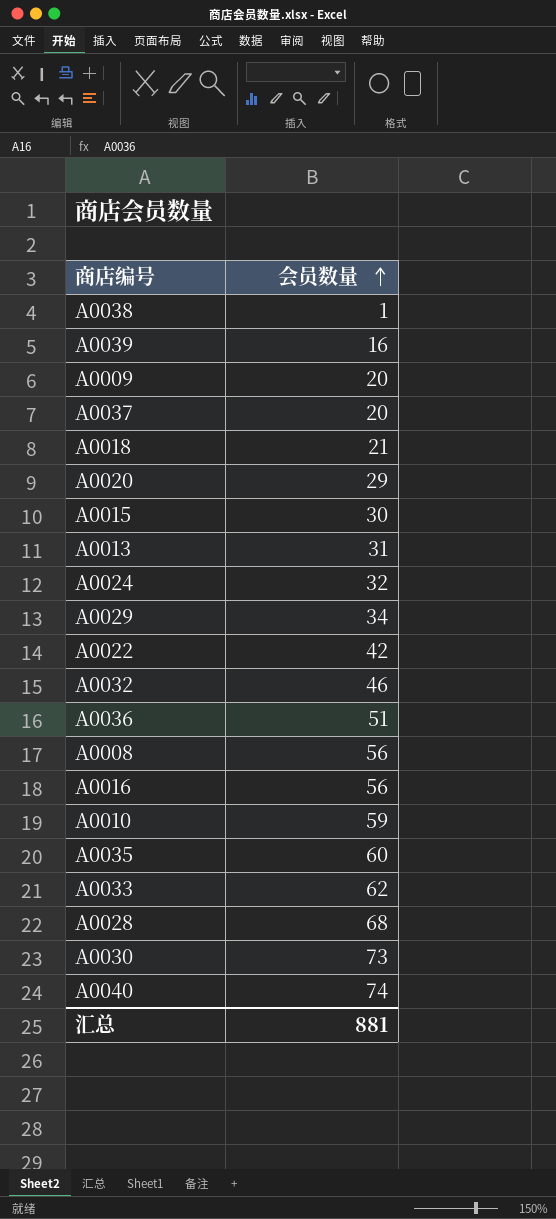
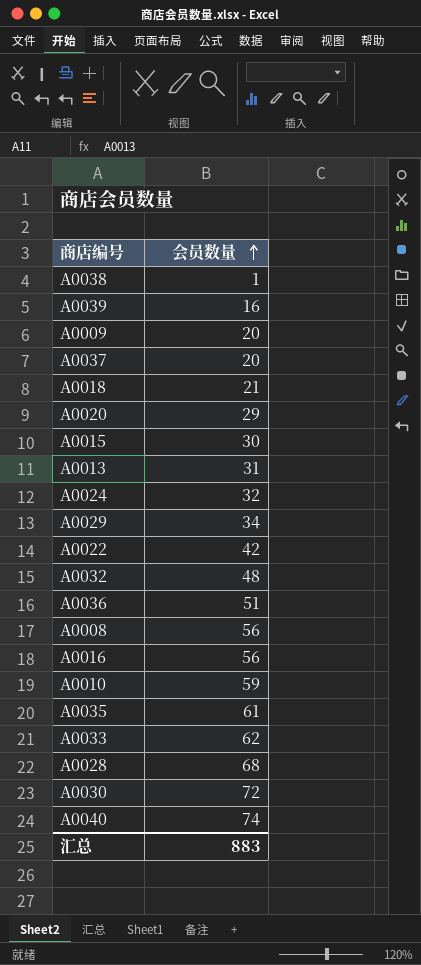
A0032 | 会员数量: 46 -> 48
A0035 | 会员数量: 60 -> 61
A0030 | 会员数量: 73 -> 72
汇总 | 会员数量: 881 -> 883

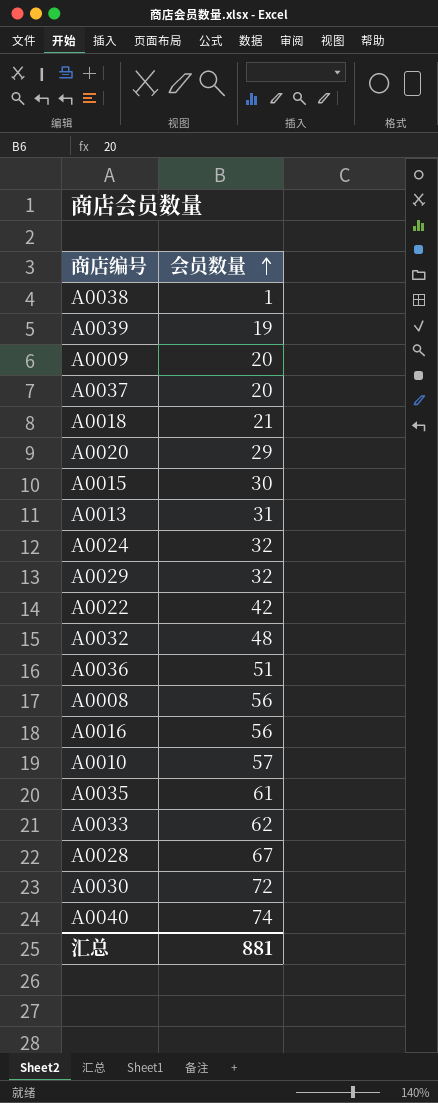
A0039 | 会员数量: 16 -> 19
A0029 | 会员数量: 34 -> 32
A0010 | 会员数量: 59 -> 57
A0028 | 会员数量: 68 -> 67
汇总 | 会员数量: 883 -> 881

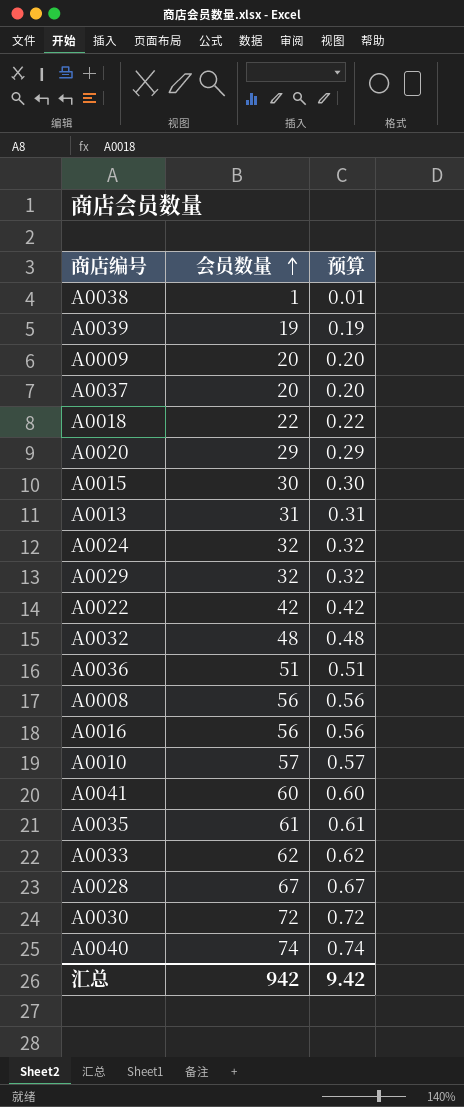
column 预算 | formula: none -> [会员数量] * 0.01
A0018 | 会员数量: 21 -> 22
row A0041: none -> 60 | 0.60
汇总 | 会员数量: 881 -> 942

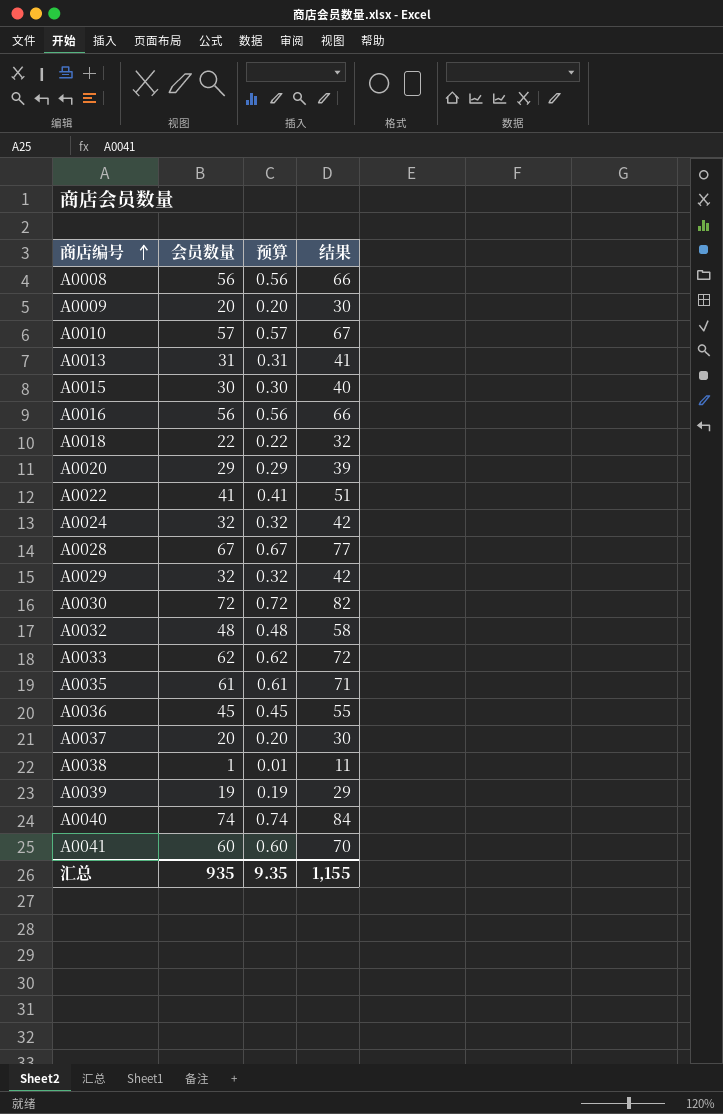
row order: 会员数量 ascending -> 商店编号 ascending
column 结果 | formula: none -> [会员数量] + 10
A0022 | 会员数量: 42 -> 41
A0022 | 预算: 0.42 -> 0.41
A0036 | 会员数量: 51 -> 45
A0036 | 预算: 0.51 -> 0.45
汇总 | 会员数量: 942 -> 935
汇总 | 预算: 9.42 -> 9.35

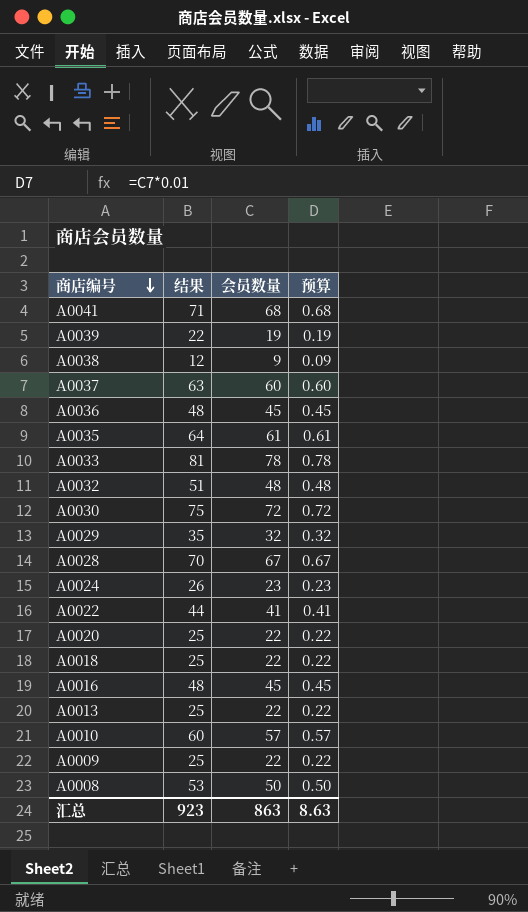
row order: 商店编号 ascending -> 商店编号 descending
column 结果 | formula: [会员数量] + 10 -> [会员数量] + 3
column 结果 | position: 4 -> 2
row A0015: 30 | 0.30 | 40 -> none
row A0040: 74 | 0.74 | 84 -> none
A0041 | 会员数量: 60 -> 68
A0041 | 预算: 0.60 -> 0.68
A0038 | 会员数量: 1 -> 9
A0038 | 预算: 0.01 -> 0.09
A0037 | 会员数量: 20 -> 60
A0037 | 预算: 0.20 -> 0.60
A0033 | 会员数量: 62 -> 78
A0033 | 预算: 0.62 -> 0.78
A0024 | 会员数量: 32 -> 23
A0024 | 预算: 0.32 -> 0.23
A0020 | 会员数量: 29 -> 22
A0020 | 预算: 0.29 -> 0.22
A0016 | 会员数量: 56 -> 45
A0016 | 预算: 0.56 -> 0.45
A0013 | 会员数量: 31 -> 22
A0013 | 预算: 0.31 -> 0.22
A0009 | 会员数量: 20 -> 22
A0009 | 预算: 0.20 -> 0.22
A0008 | 会员数量: 56 -> 50
A0008 | 预算: 0.56 -> 0.50
汇总 | 结果: 1,155 -> 923
汇总 | 会员数量: 935 -> 863
汇总 | 预算: 9.35 -> 8.63

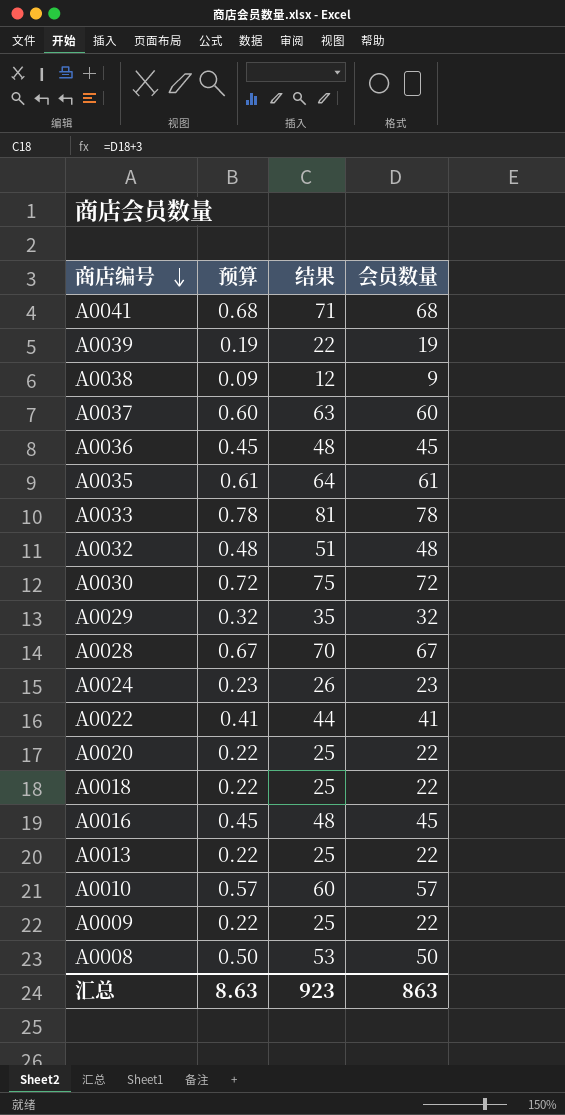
column 预算 | position: 4 -> 2

